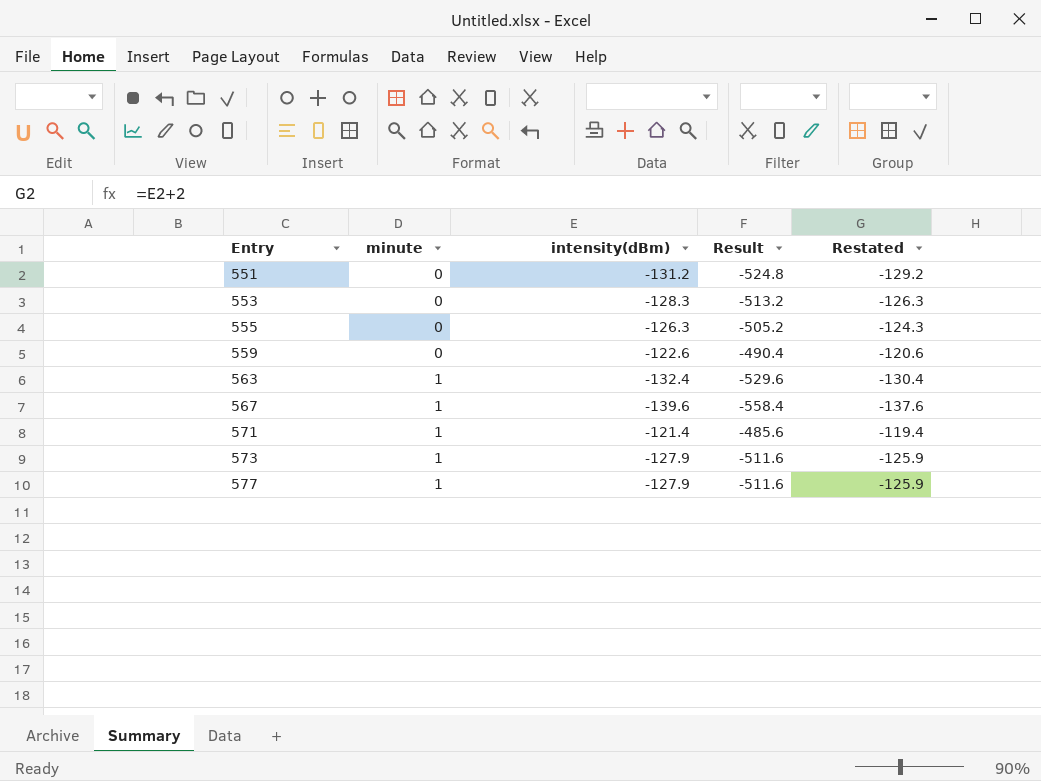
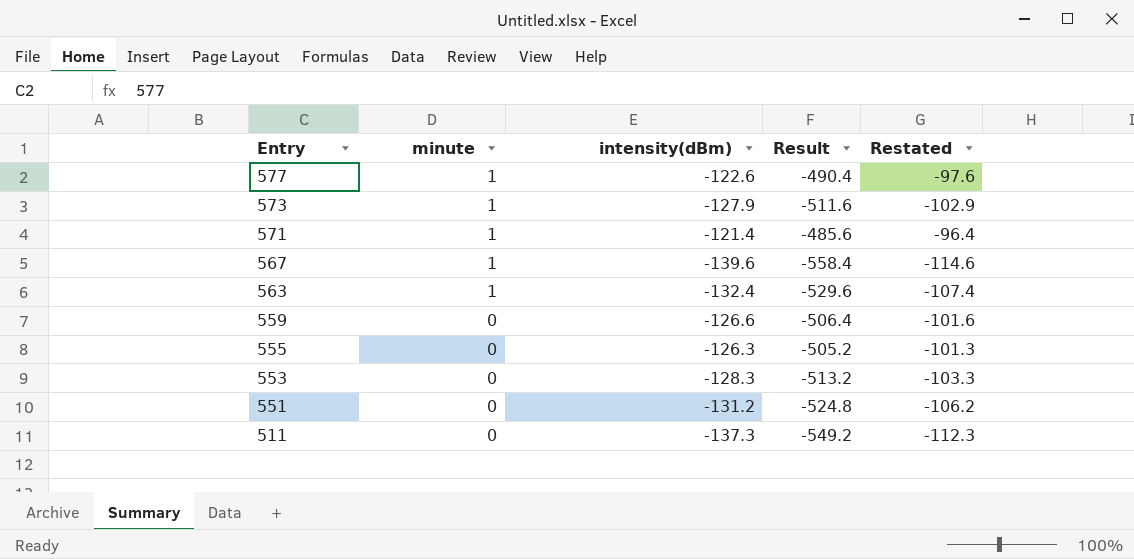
row order: Entry ascending -> Entry descending
column Restated | formula: [intensity(dBm)] + 2 -> [intensity(dBm)] + 25
577 | intensity(dBm): -127.9 -> -122.6
577 | Result: -511.6 -> -490.4
559 | intensity(dBm): -122.6 -> -126.6
559 | Result: -490.4 -> -506.4
row 511: none -> 0 | -137.3 | -549.2 | -112.3

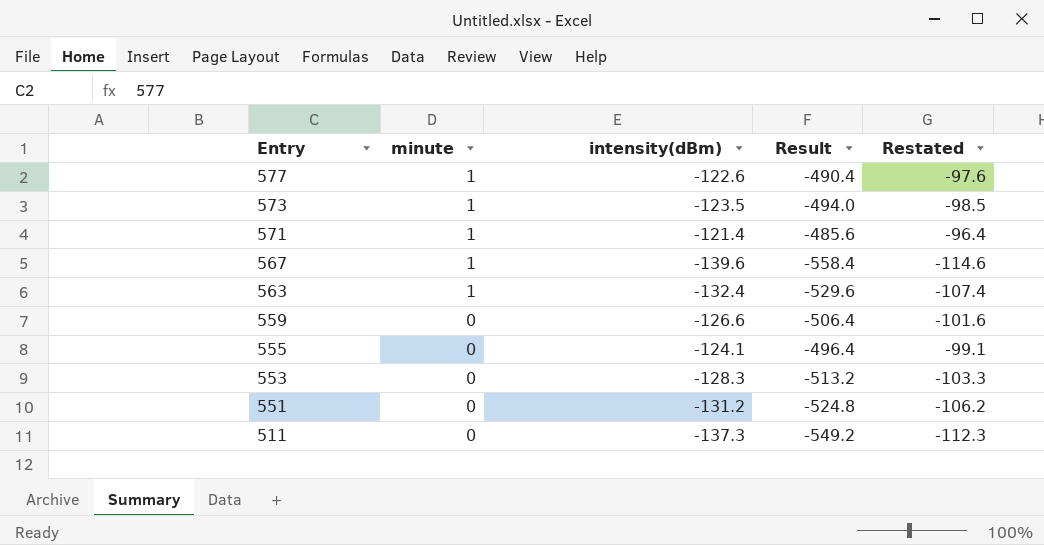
573 | intensity(dBm): -127.9 -> -123.5
573 | Result: -511.6 -> -494.0
573 | Restated: -102.9 -> -98.5
555 | intensity(dBm): -126.3 -> -124.1
555 | Result: -505.2 -> -496.4
555 | Restated: -101.3 -> -99.1

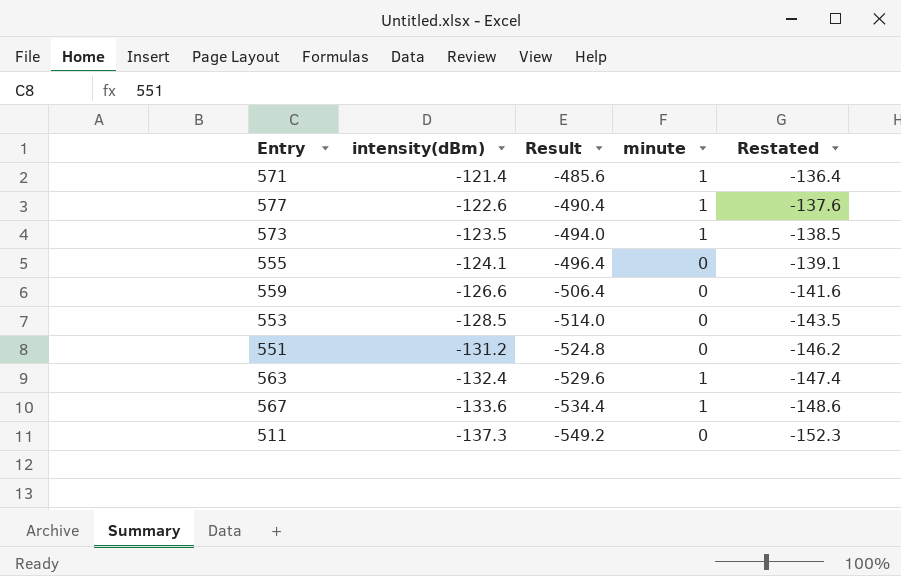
row order: Entry descending -> intensity(dBm) descending
column minute | position: 2 -> 4
column Restated | formula: [intensity(dBm)] + 25 -> [intensity(dBm)] - 15
553 | intensity(dBm): -128.3 -> -128.5
553 | Result: -513.2 -> -514.0
567 | intensity(dBm): -139.6 -> -133.6
567 | Result: -558.4 -> -534.4

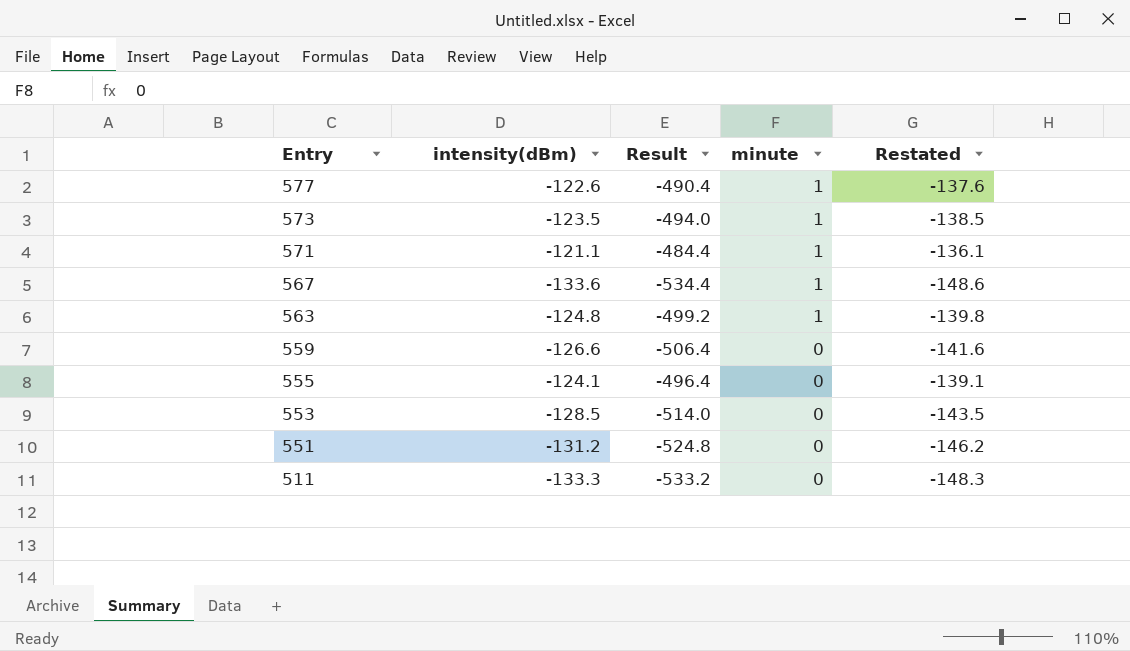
row order: intensity(dBm) descending -> Entry descending
571 | intensity(dBm): -121.4 -> -121.1
571 | Result: -485.6 -> -484.4
571 | Restated: -136.4 -> -136.1
563 | intensity(dBm): -132.4 -> -124.8
563 | Result: -529.6 -> -499.2
563 | Restated: -147.4 -> -139.8
511 | intensity(dBm): -137.3 -> -133.3
511 | Result: -549.2 -> -533.2
511 | Restated: -152.3 -> -148.3

